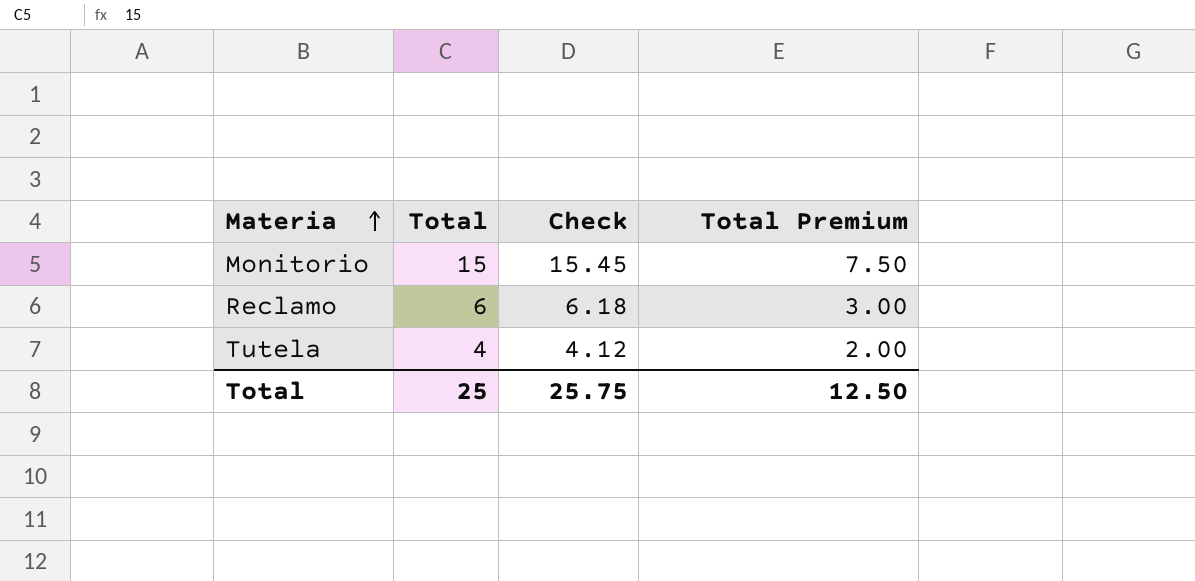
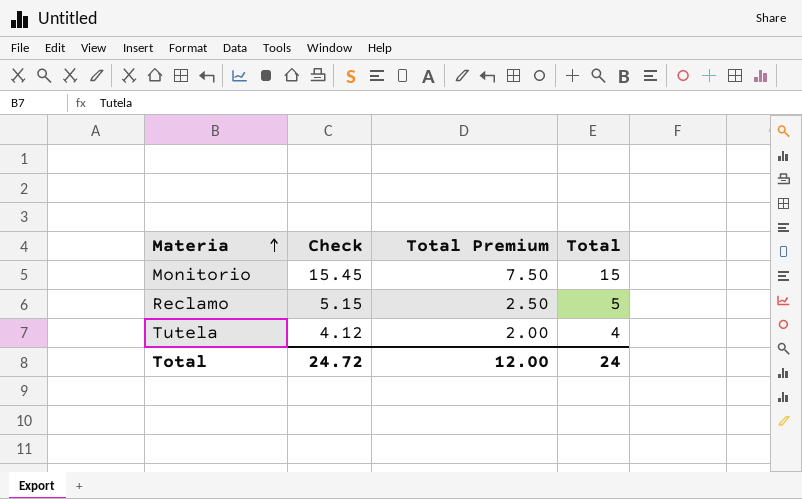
column Total | position: 2 -> 4
Reclamo | Check: 6.18 -> 5.15
Reclamo | Total Premium: 3.00 -> 2.50
Reclamo | Total: 6 -> 5
Total | Check: 25.75 -> 24.72
Total | Total Premium: 12.50 -> 12.00
Total | Total: 25 -> 24

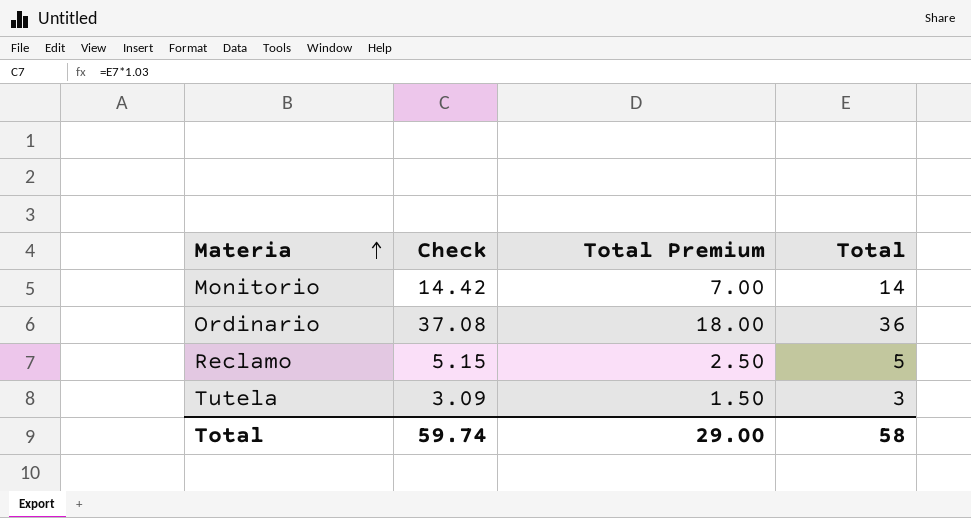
Monitorio | Check: 15.45 -> 14.42
Monitorio | Total Premium: 7.50 -> 7.00
Monitorio | Total: 15 -> 14
row Ordinario: none -> 37.08 | 18.00 | 36
Tutela | Check: 4.12 -> 3.09
Tutela | Total Premium: 2.00 -> 1.50
Tutela | Total: 4 -> 3
Total | Check: 24.72 -> 59.74
Total | Total Premium: 12.00 -> 29.00
Total | Total: 24 -> 58

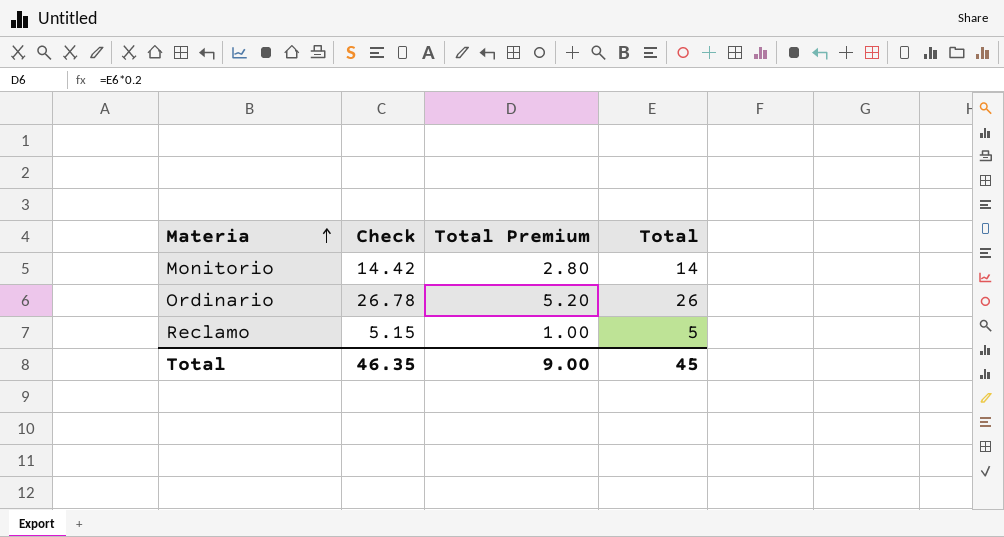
column Total Premium | formula: [Total] * 0.5 -> [Total] * 0.2
row Tutela: 3.09 | 1.50 | 3 -> none
Ordinario | Check: 37.08 -> 26.78
Ordinario | Total: 36 -> 26
Total | Check: 59.74 -> 46.35
Total | Total Premium: 29.00 -> 9.00
Total | Total: 58 -> 45

